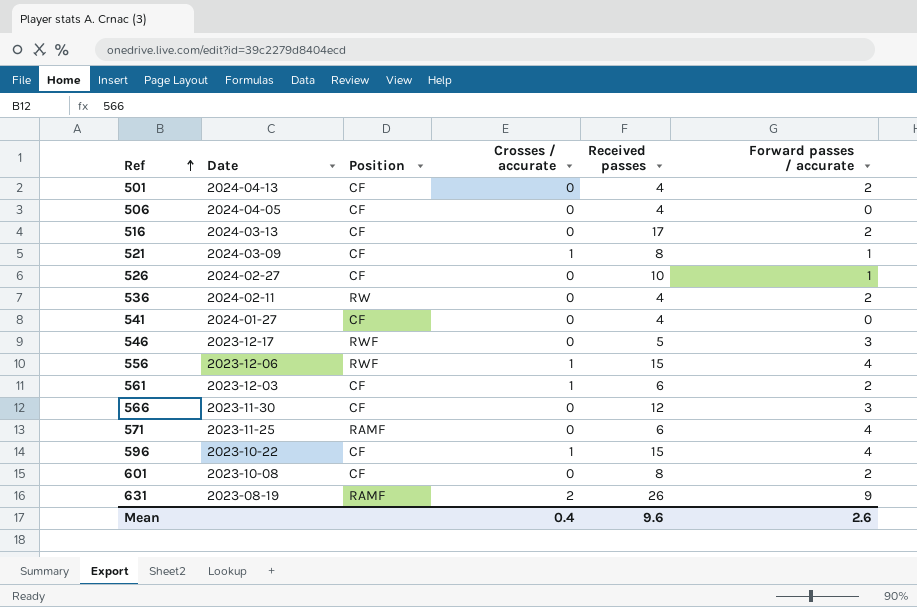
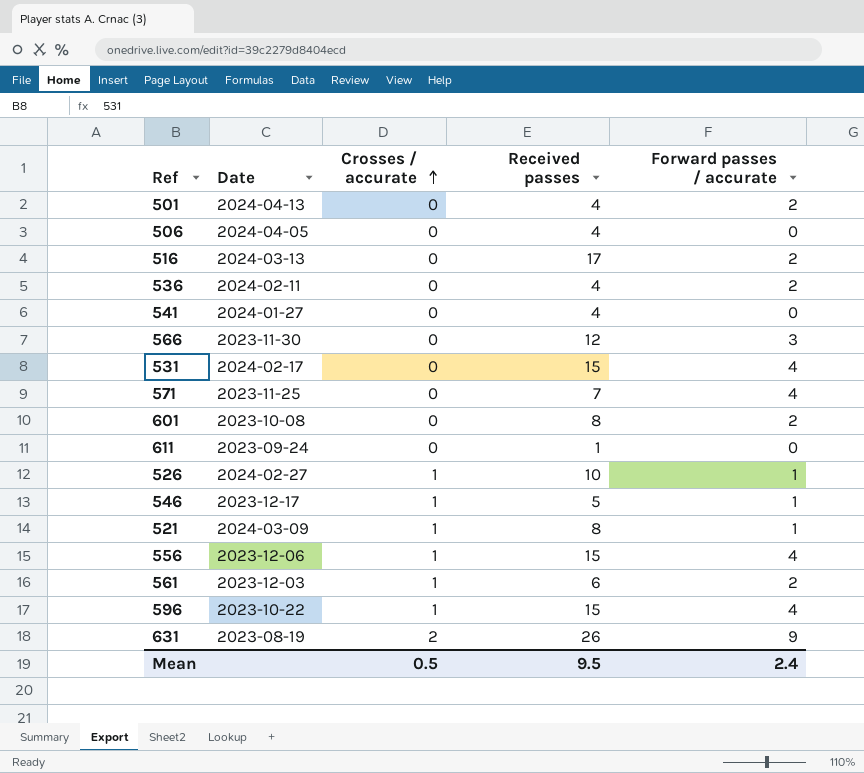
row order: Ref ascending -> Crosses / accurate ascending
column Position | position: 3 -> none
row 531: none -> 2024-02-17 | 0 | 15 | 4
571 | Received passes: 6 -> 7
row 611: none -> 2023-09-24 | 0 | 1 | 0
526 | Crosses / accurate: 0 -> 1
546 | Crosses / accurate: 0 -> 1
546 | Forward passes / accurate: 3 -> 1
Mean | Crosses / accurate: 0.4 -> 0.5
Mean | Received passes: 9.6 -> 9.5
Mean | Forward passes / accurate: 2.6 -> 2.4

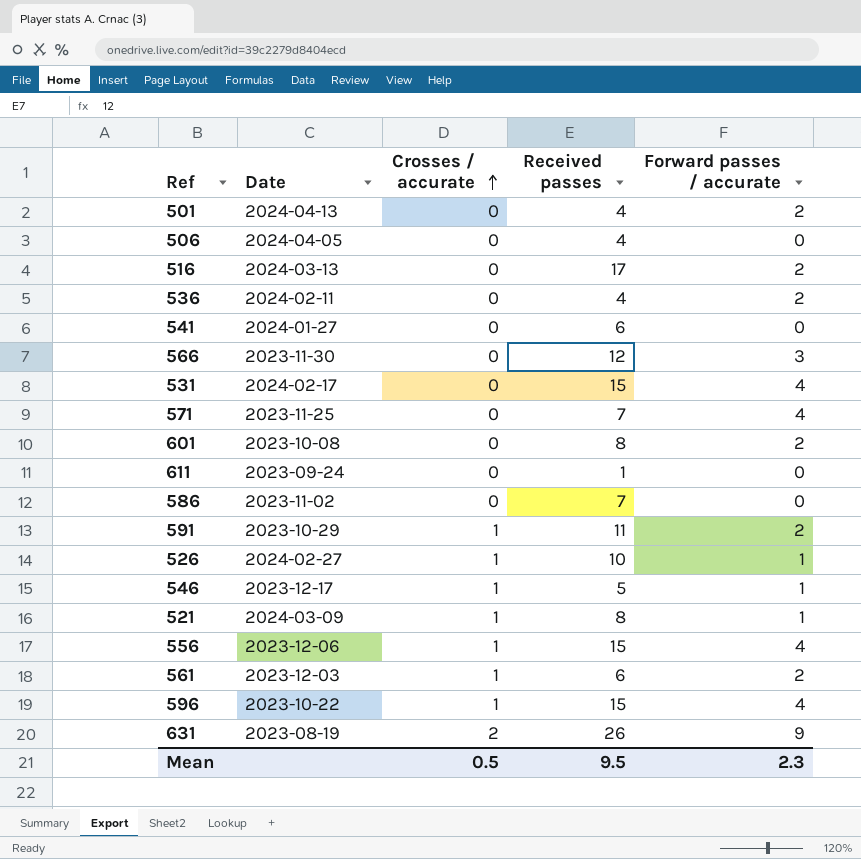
541 | Received passes: 4 -> 6
row 586: none -> 2023-11-02 | 0 | 7 | 0
row 591: none -> 2023-10-29 | 1 | 11 | 2
Mean | Forward passes / accurate: 2.4 -> 2.3

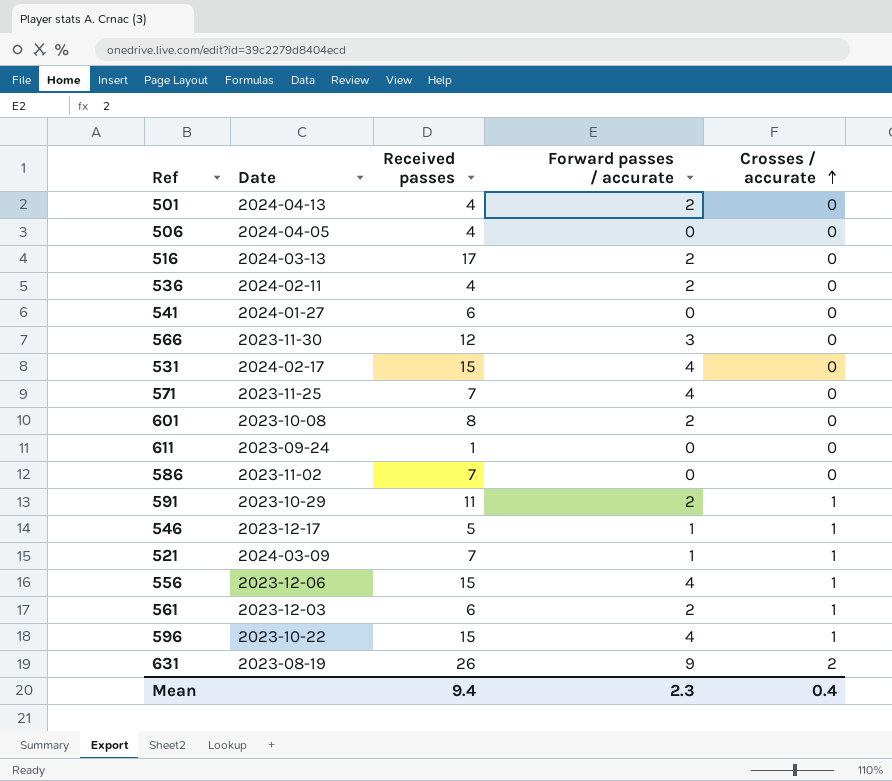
column Crosses / accurate | position: 3 -> 5
row 526: 2024-02-27 | 1 | 10 | 1 -> none
521 | Received passes: 8 -> 7
Mean | Received passes: 9.5 -> 9.4
Mean | Crosses / accurate: 0.5 -> 0.4

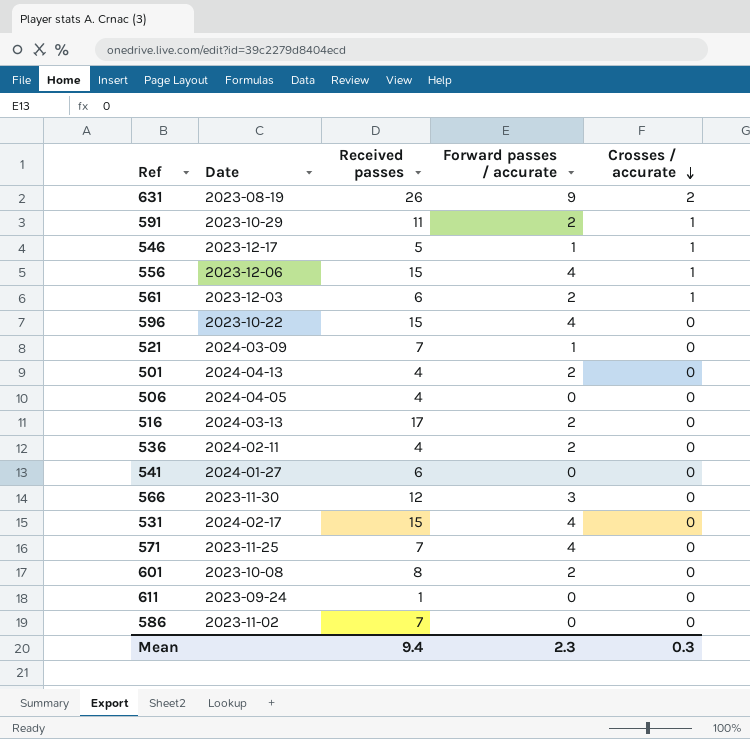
row order: Crosses / accurate ascending -> Crosses / accurate descending
596 | Crosses / accurate: 1 -> 0
521 | Crosses / accurate: 1 -> 0
Mean | Crosses / accurate: 0.4 -> 0.3

